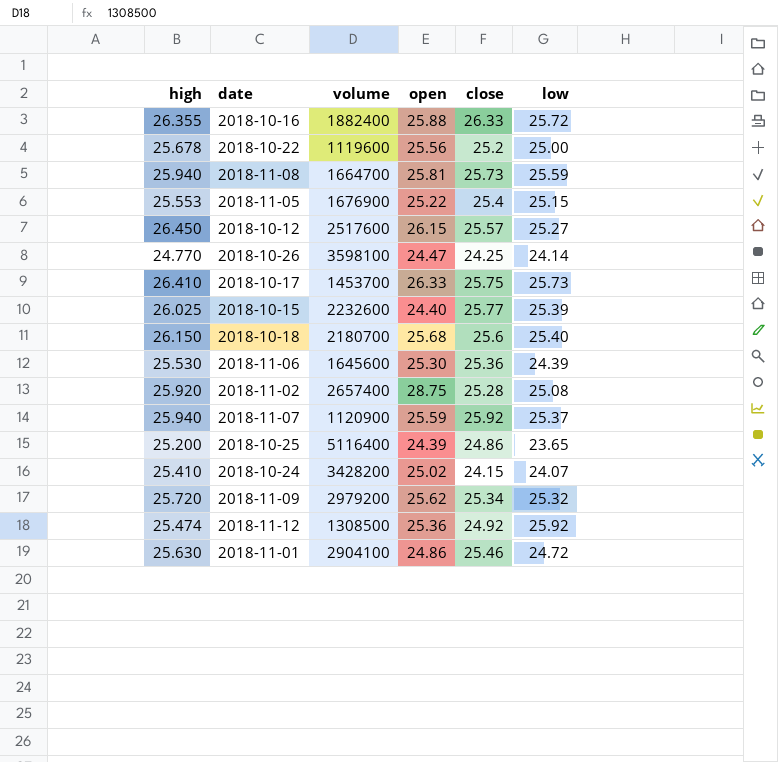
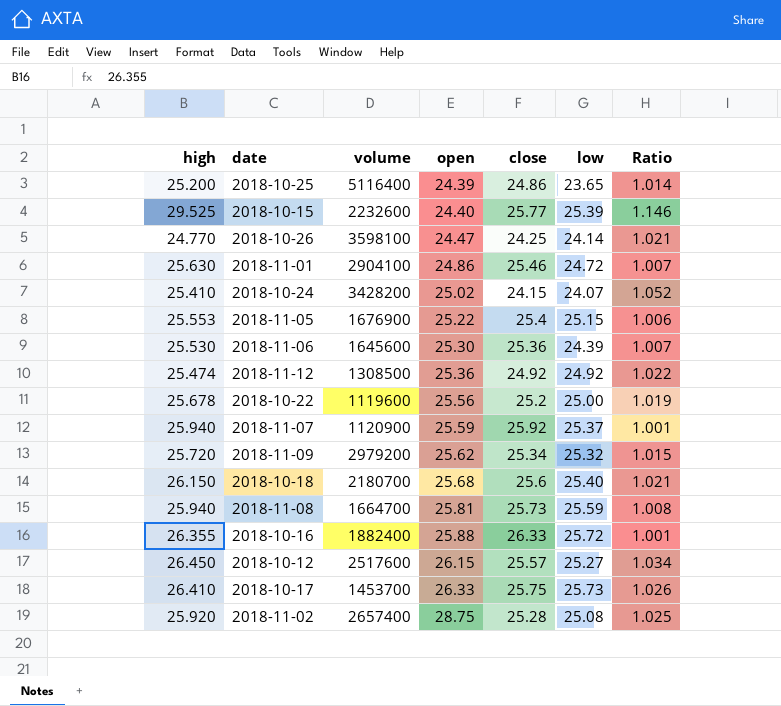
row order: none -> open ascending
column Ratio | formula: none -> [high] / [close]
2018-10-15 | high: 26.025 -> 29.525
2018-11-12 | low: 25.92 -> 24.92

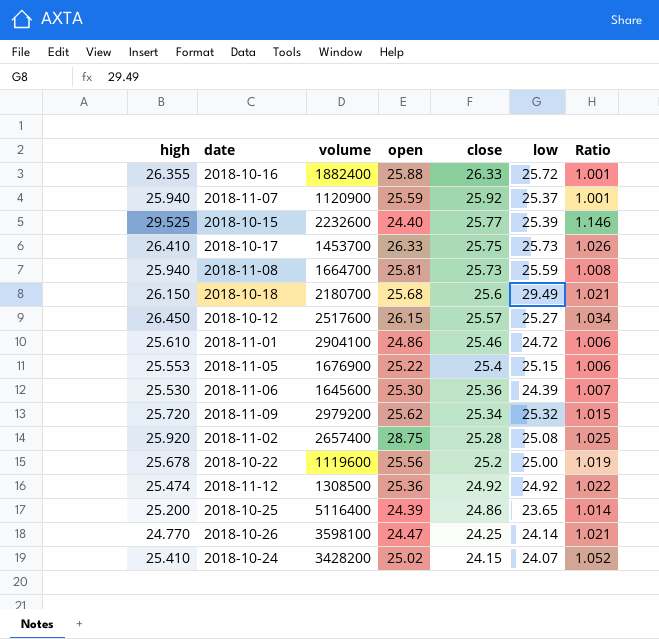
row order: open ascending -> close descending
2018-10-18 | low: 25.40 -> 29.49
2018-11-01 | high: 25.630 -> 25.610
2018-11-01 | Ratio: 1.007 -> 1.006

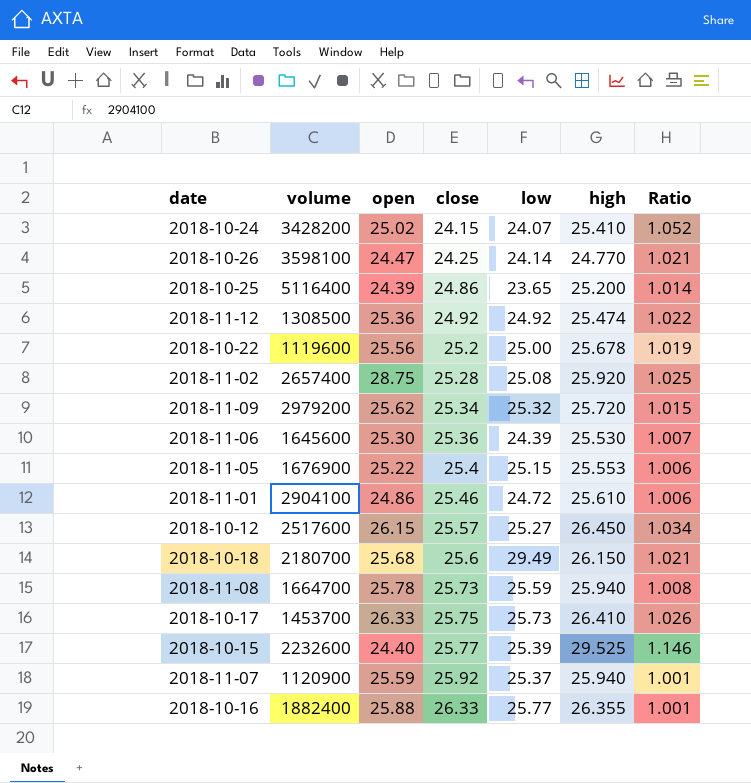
row order: close descending -> close ascending
column high | position: 1 -> 6
2018-11-08 | open: 25.81 -> 25.78
2018-10-16 | low: 25.72 -> 25.77

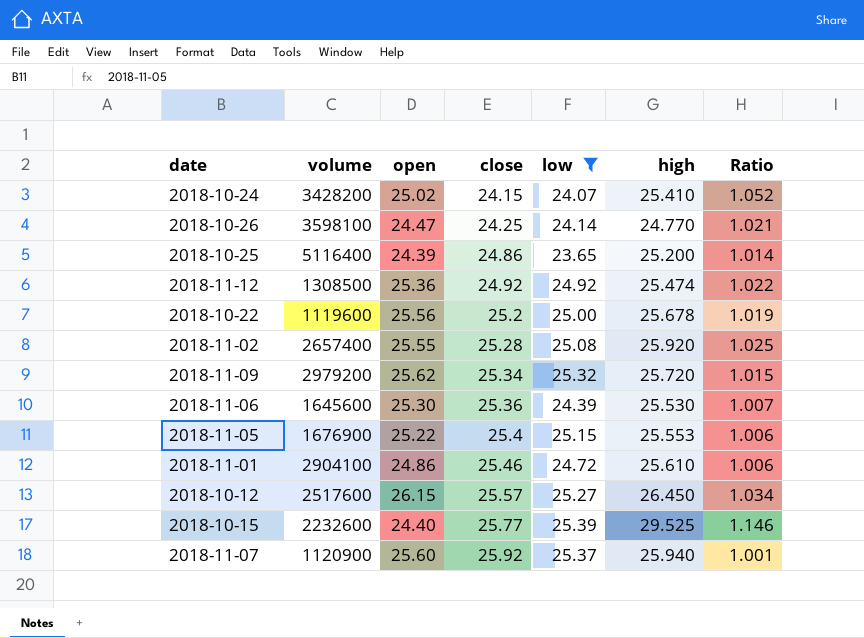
filter: none -> low <= 25.39
2018-11-02 | open: 28.75 -> 25.55
2018-11-07 | open: 25.59 -> 25.60

